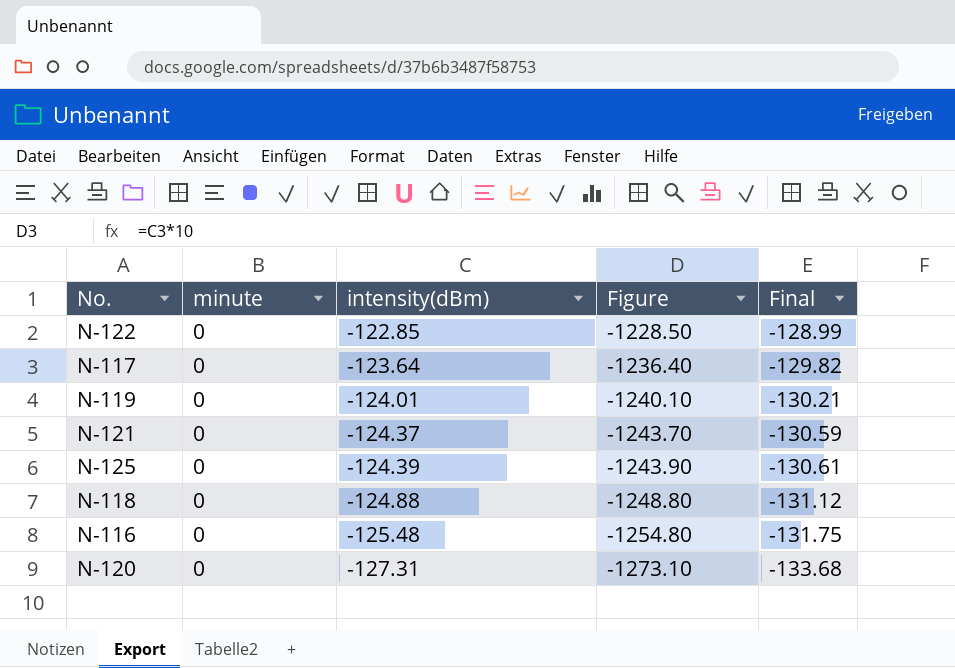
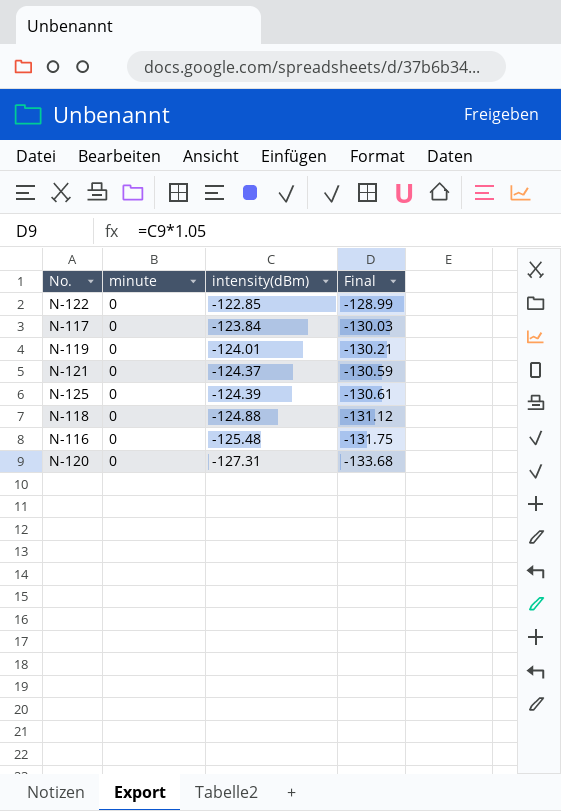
column Figure | formula: [intensity(dBm)] * 10 -> none
N-117 | intensity(dBm): -123.64 -> -123.84
N-117 | Final: -129.82 -> -130.03

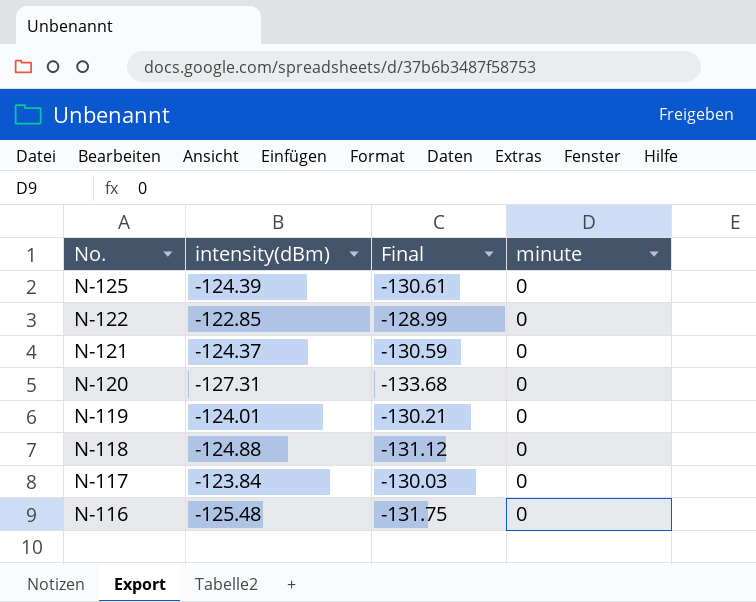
row order: intensity(dBm) descending -> No. descending
column minute | position: 2 -> 4

